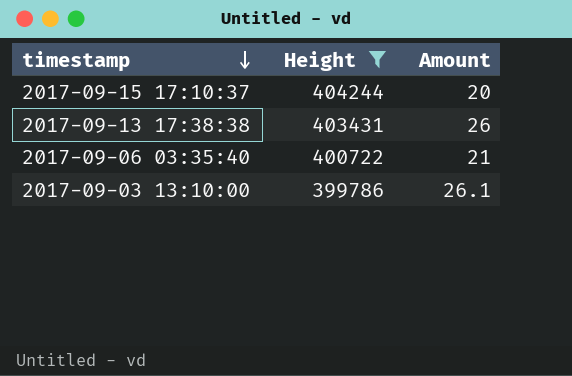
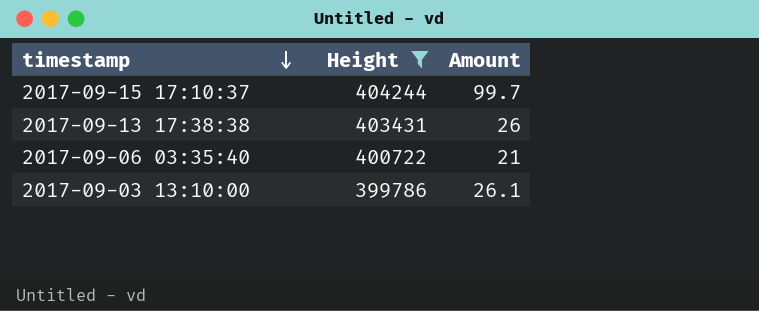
2017-09-15 17:10:37 | Amount: 20 -> 99.7

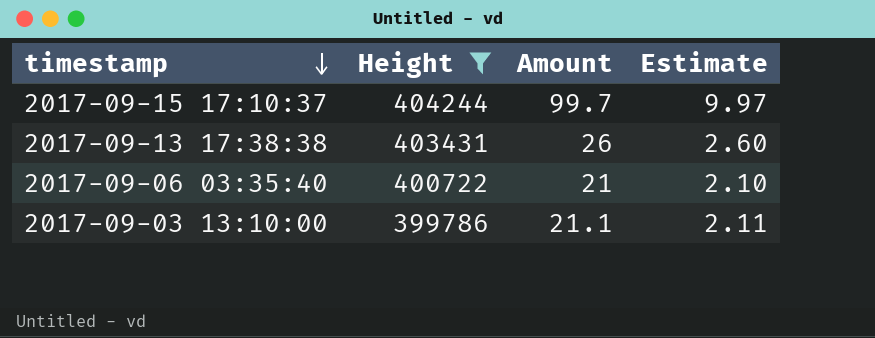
column Estimate | formula: none -> [Amount] * 0.1
2017-09-03 13:10:00 | Amount: 26.1 -> 21.1

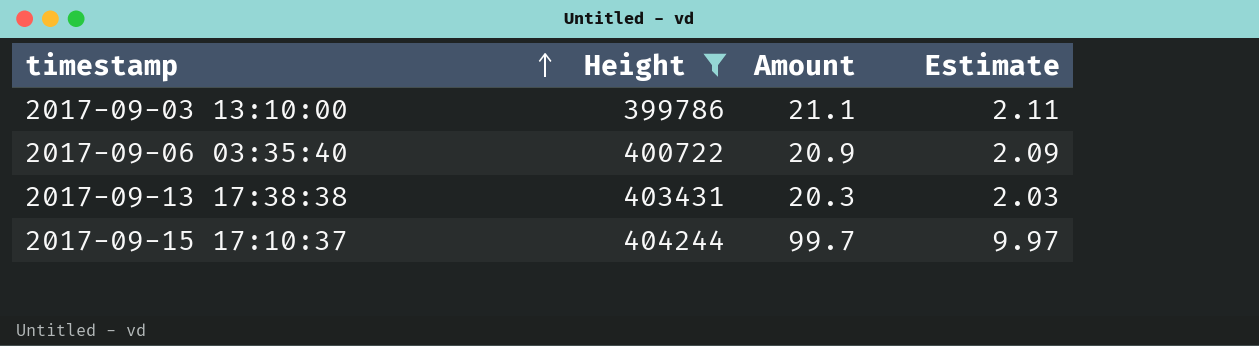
row order: timestamp descending -> timestamp ascending
2017-09-06 03:35:40 | Amount: 21 -> 20.9
2017-09-06 03:35:40 | Estimate: 2.10 -> 2.09
2017-09-13 17:38:38 | Amount: 26 -> 20.3
2017-09-13 17:38:38 | Estimate: 2.60 -> 2.03

